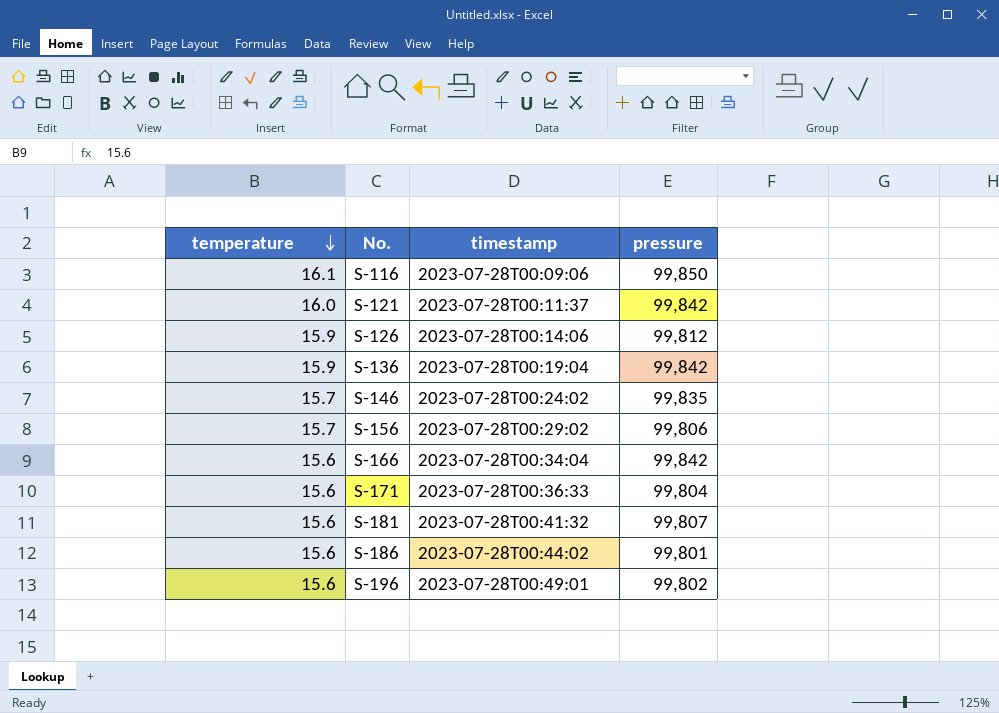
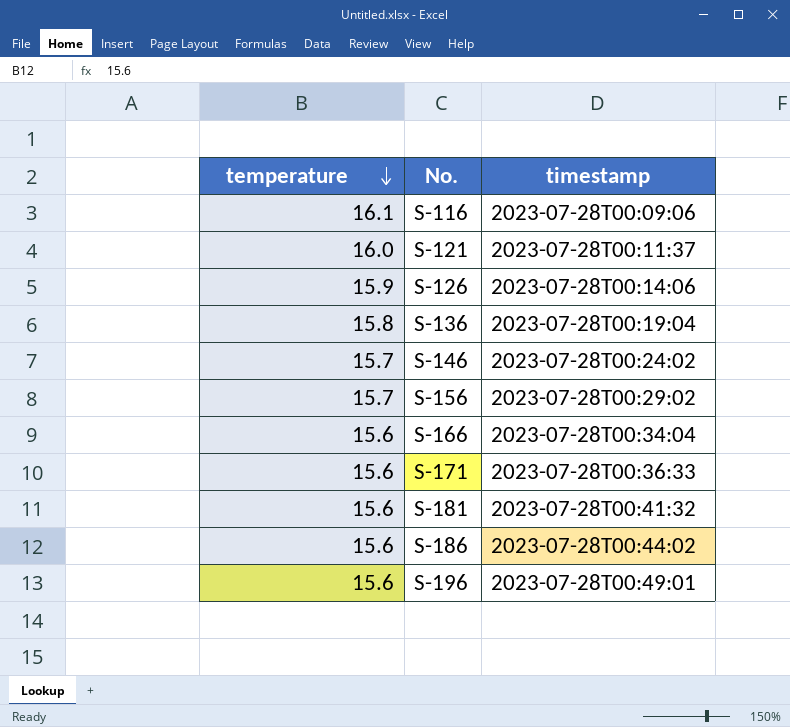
column pressure | position: 4 -> none
S-136 | temperature: 15.9 -> 15.8

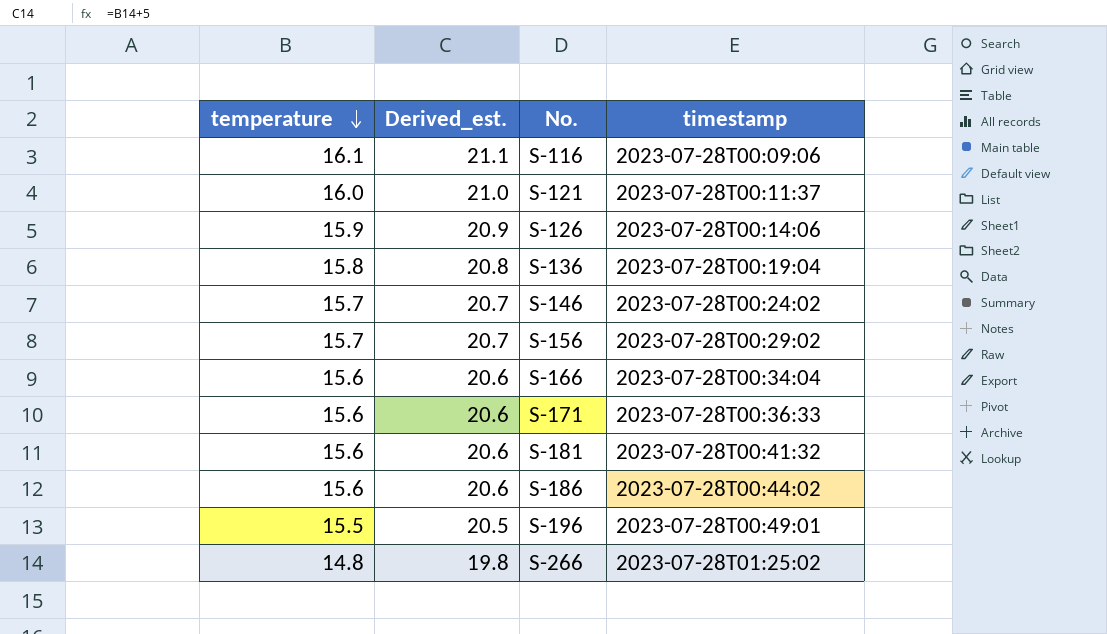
column Derived_est. | formula: none -> [temperature] + 5
S-196 | temperature: 15.6 -> 15.5
row S-266: none -> 14.8 | 19.8 | 2023-07-28T01:25:02

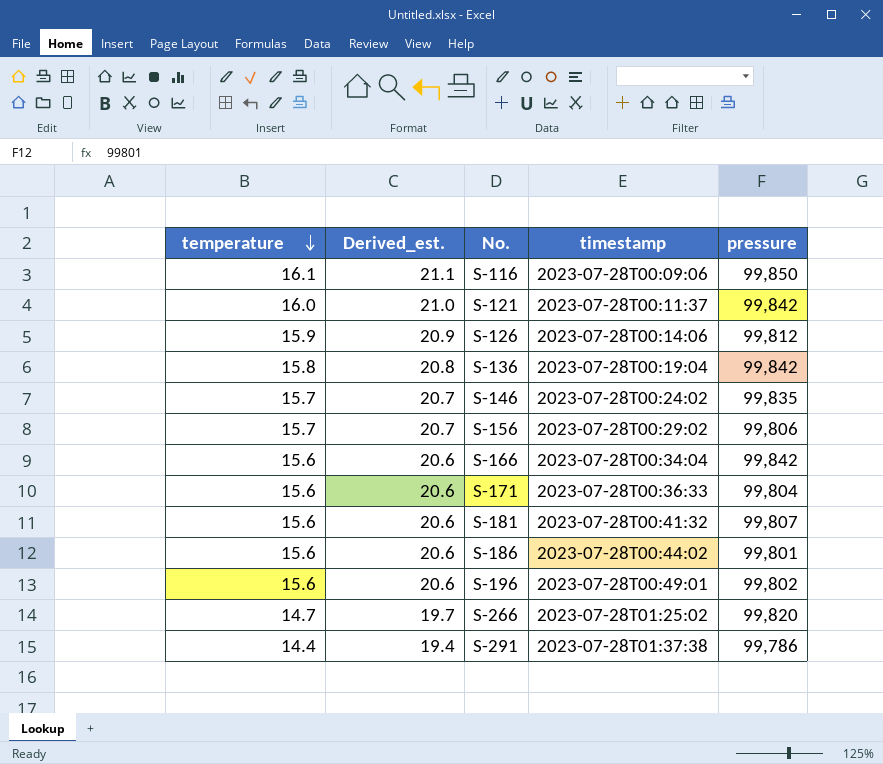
column pressure | position: none -> 5
S-196 | temperature: 15.5 -> 15.6
S-196 | Derived_est.: 20.5 -> 20.6
S-266 | temperature: 14.8 -> 14.7
S-266 | Derived_est.: 19.8 -> 19.7
row S-291: none -> 14.4 | 19.4 | 2023-07-28T01:37:38 | 99,786

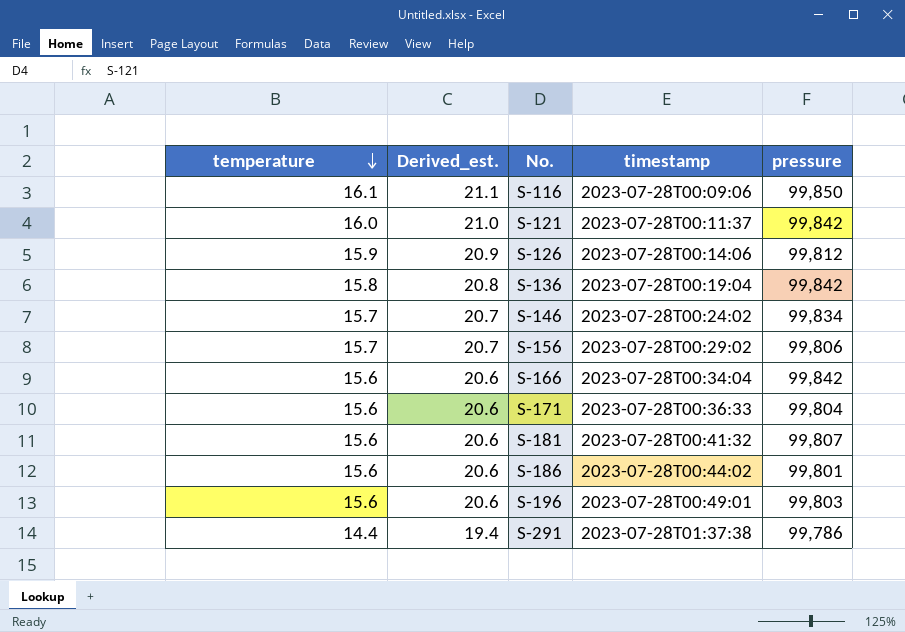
row S-266: 14.7 | 19.7 | 2023-07-28T01:25:02 | 99,820 -> none
S-146 | pressure: 99,835 -> 99,834
S-196 | pressure: 99,802 -> 99,803

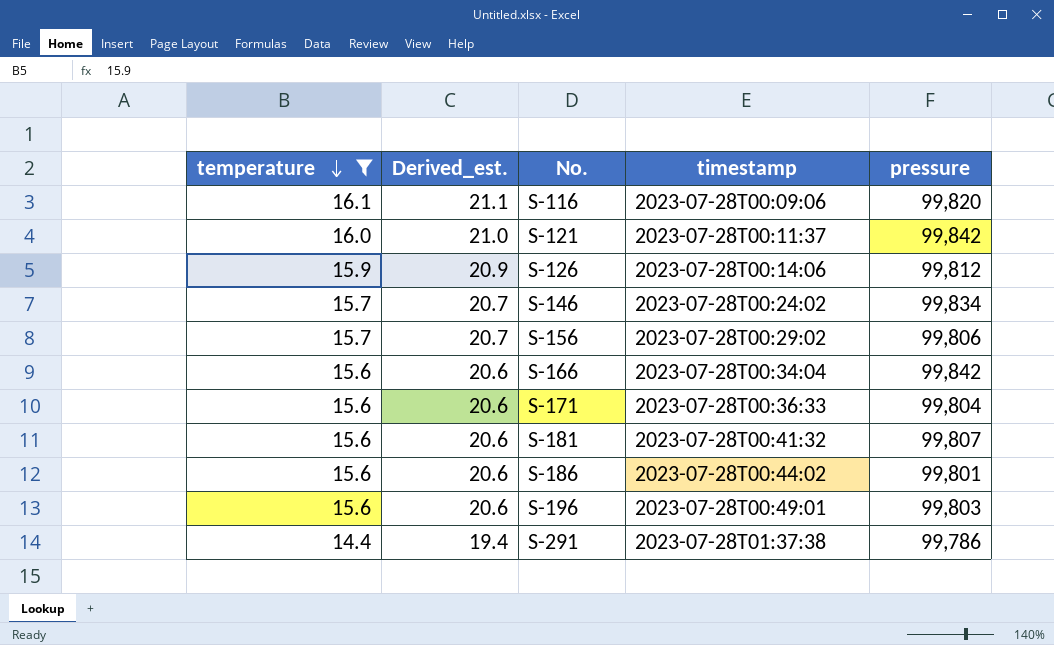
filter: none -> temperature != 15.8
S-116 | pressure: 99,850 -> 99,820

